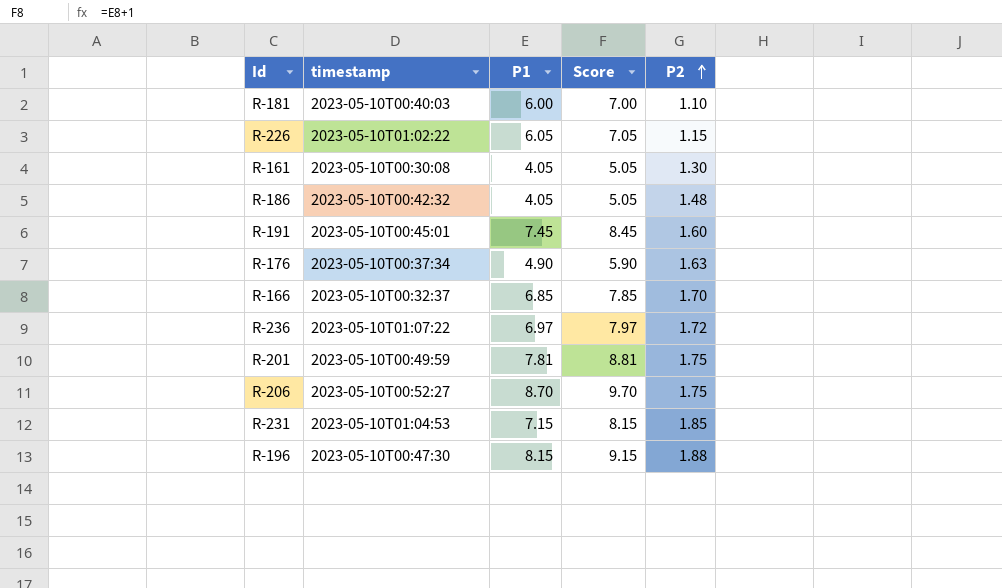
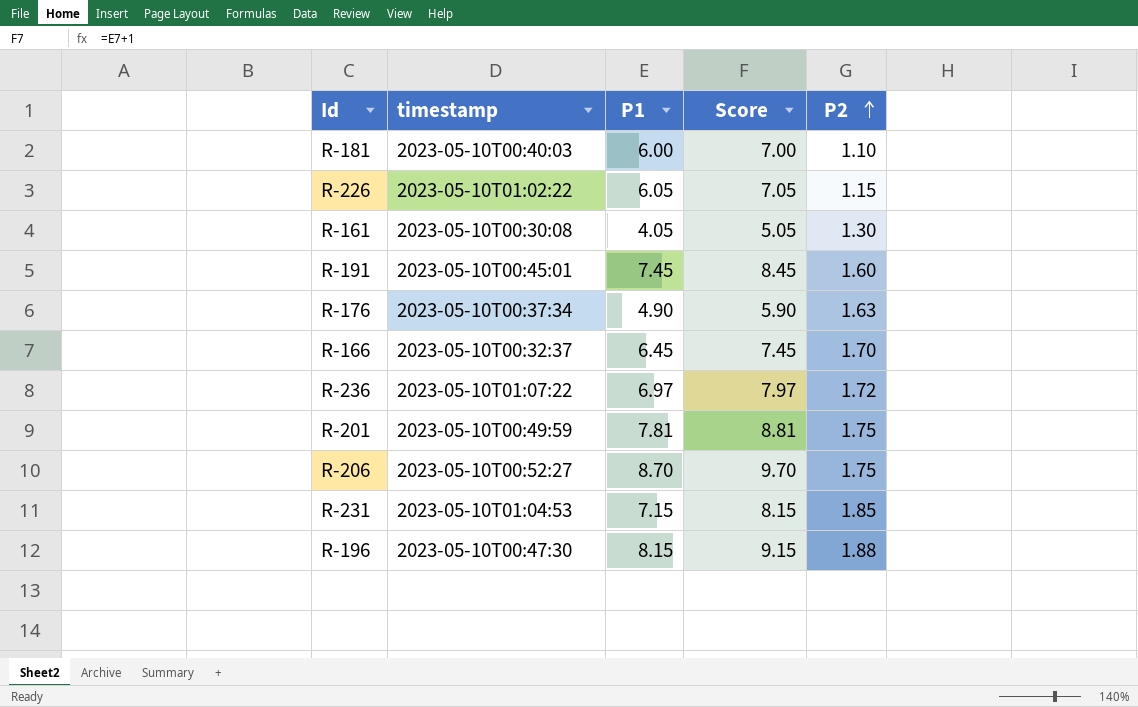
row R-186: 2023-05-10T00:42:32 | 4.05 | 5.05 | 1.48 -> none
R-166 | P1: 6.85 -> 6.45
R-166 | Score: 7.85 -> 7.45

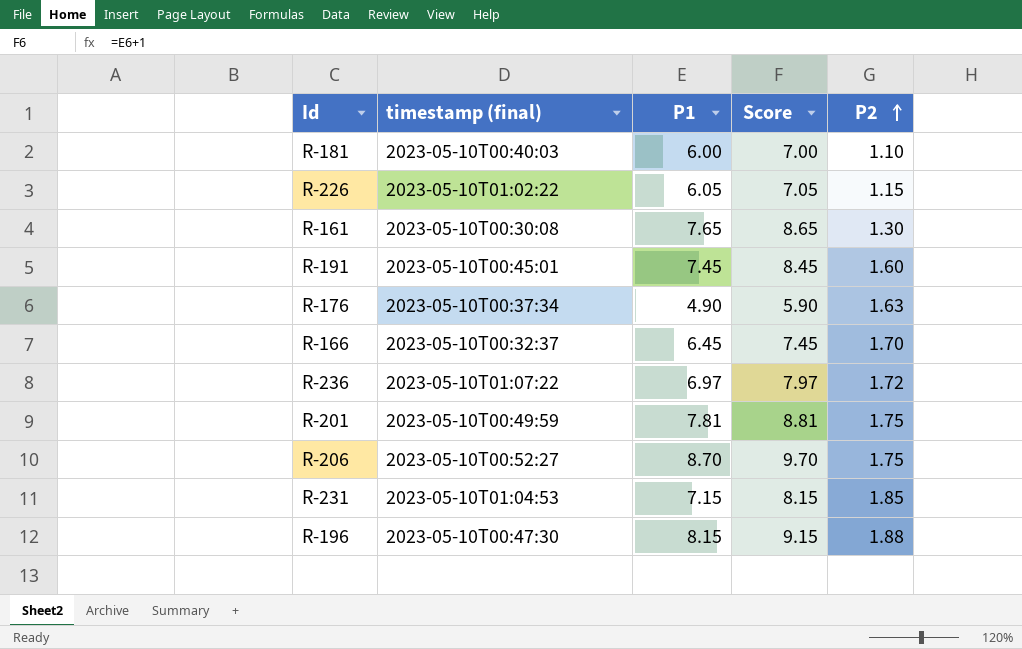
column name: timestamp -> timestamp (final)
R-161 | P1: 4.05 -> 7.65
R-161 | Score: 5.05 -> 8.65

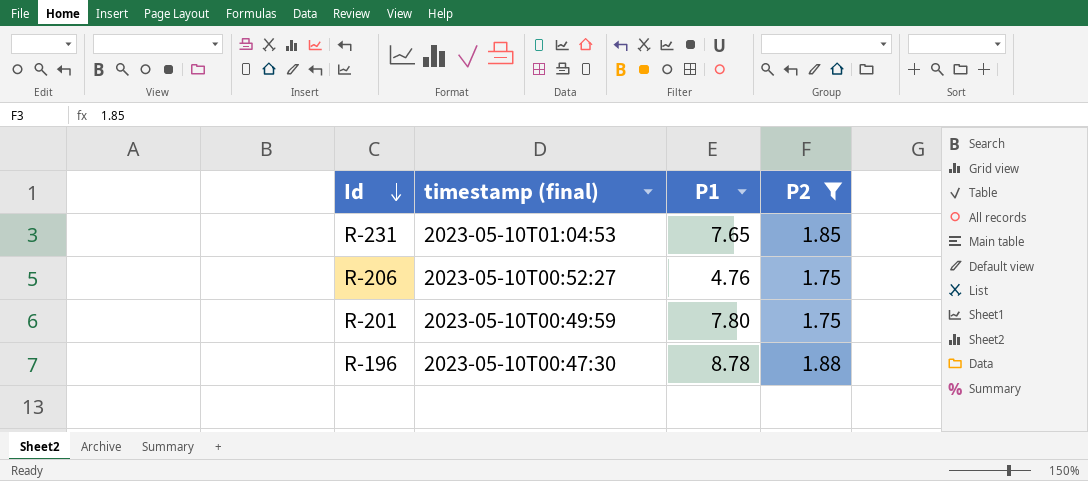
filter: none -> P2 >= 1.75
row order: P2 ascending -> Id descending
column Score | formula: [P1] + 1 -> none
R-231 | P1: 7.15 -> 7.65
R-206 | P1: 8.70 -> 4.76
R-201 | P1: 7.81 -> 7.80
R-196 | P1: 8.15 -> 8.78

